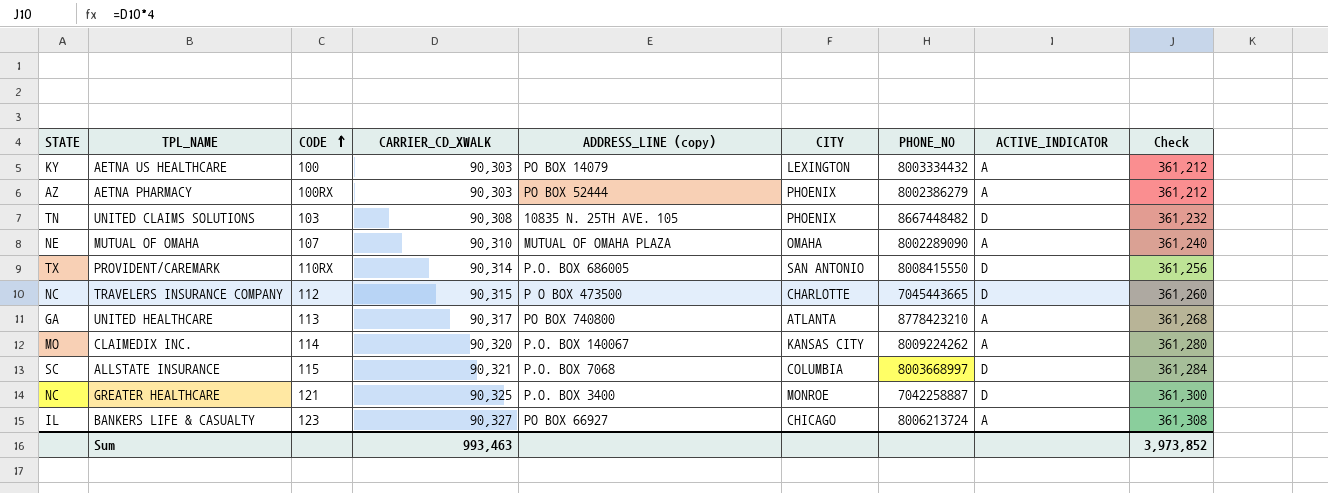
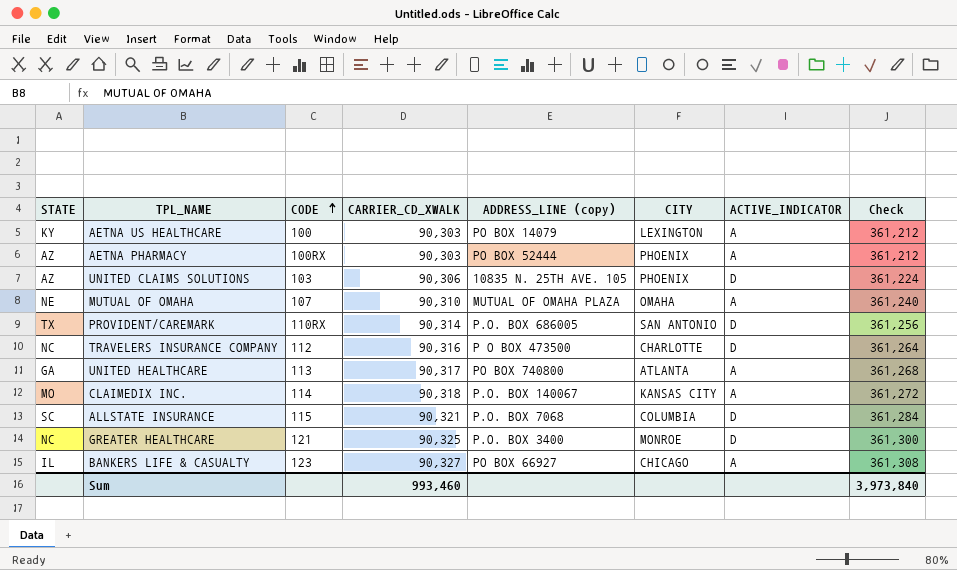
column PHONE_NO | position: 7 -> none
UNITED CLAIMS SOLUTIONS | STATE: TN -> AZ
UNITED CLAIMS SOLUTIONS | CARRIER_CD_XWALK: 90,308 -> 90,306
UNITED CLAIMS SOLUTIONS | Check: 361,232 -> 361,224
TRAVELERS INSURANCE COMPANY | CARRIER_CD_XWALK: 90,315 -> 90,316
TRAVELERS INSURANCE COMPANY | Check: 361,260 -> 361,264
CLAIMEDIX INC. | CARRIER_CD_XWALK: 90,320 -> 90,318
CLAIMEDIX INC. | Check: 361,280 -> 361,272
Sum | CARRIER_CD_XWALK: 993,463 -> 993,460
Sum | Check: 3,973,852 -> 3,973,840

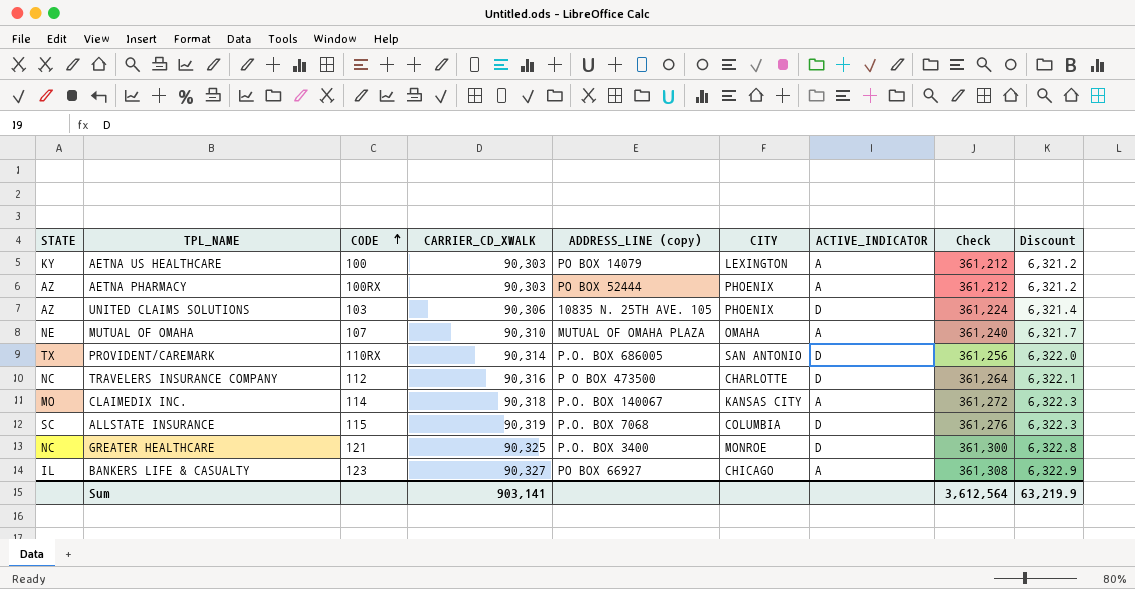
column Discount | formula: none -> [CARRIER_CD_XWALK] * 0.07
row UNITED HEALTHCARE: GA | 113 | 90,317 | PO BOX 740800 | ATLANTA | A | 361,268 -> none
ALLSTATE INSURANCE | CARRIER_CD_XWALK: 90,321 -> 90,319
ALLSTATE INSURANCE | Check: 361,284 -> 361,276
Sum | CARRIER_CD_XWALK: 993,460 -> 903,141
Sum | Check: 3,973,840 -> 3,612,564

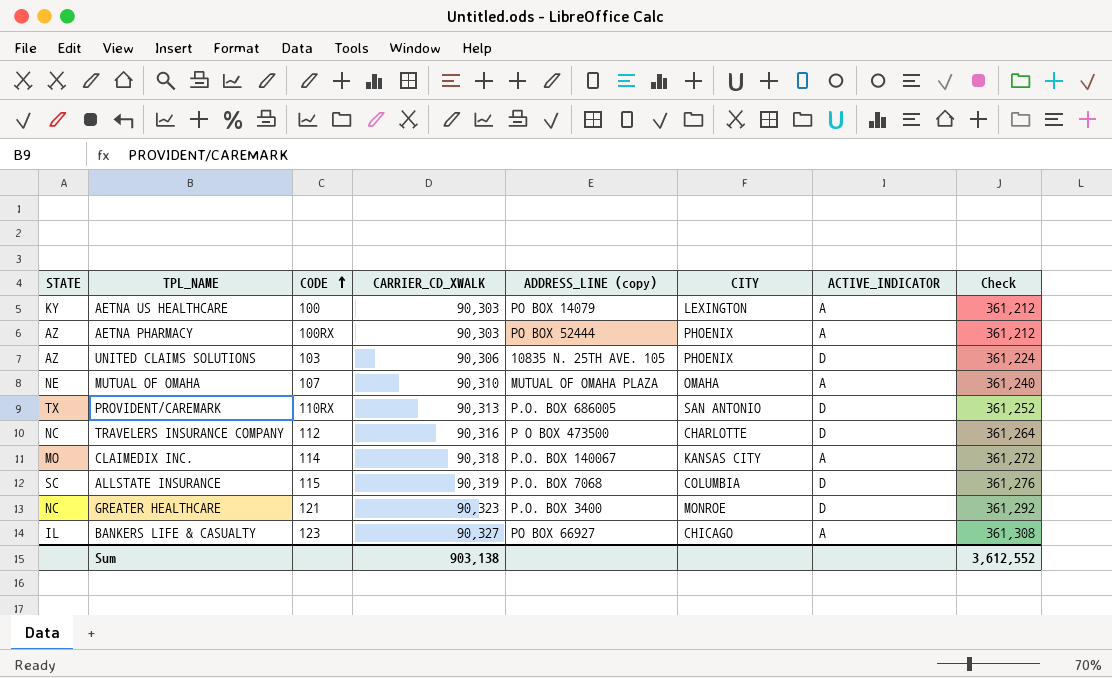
column Discount | formula: [CARRIER_CD_XWALK] * 0.07 -> none
PROVIDENT/CAREMARK | CARRIER_CD_XWALK: 90,314 -> 90,313
PROVIDENT/CAREMARK | Check: 361,256 -> 361,252
GREATER HEALTHCARE | CARRIER_CD_XWALK: 90,325 -> 90,323
GREATER HEALTHCARE | Check: 361,300 -> 361,292
Sum | CARRIER_CD_XWALK: 903,141 -> 903,138
Sum | Check: 3,612,564 -> 3,612,552

